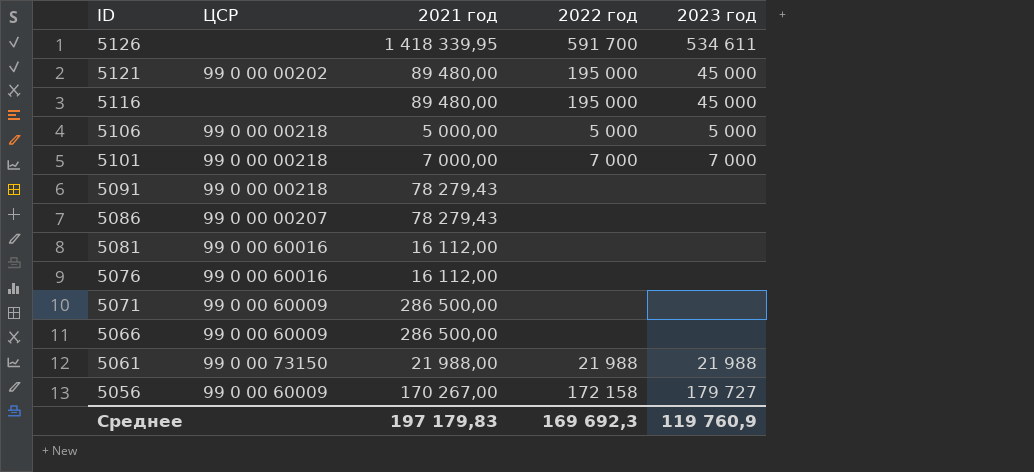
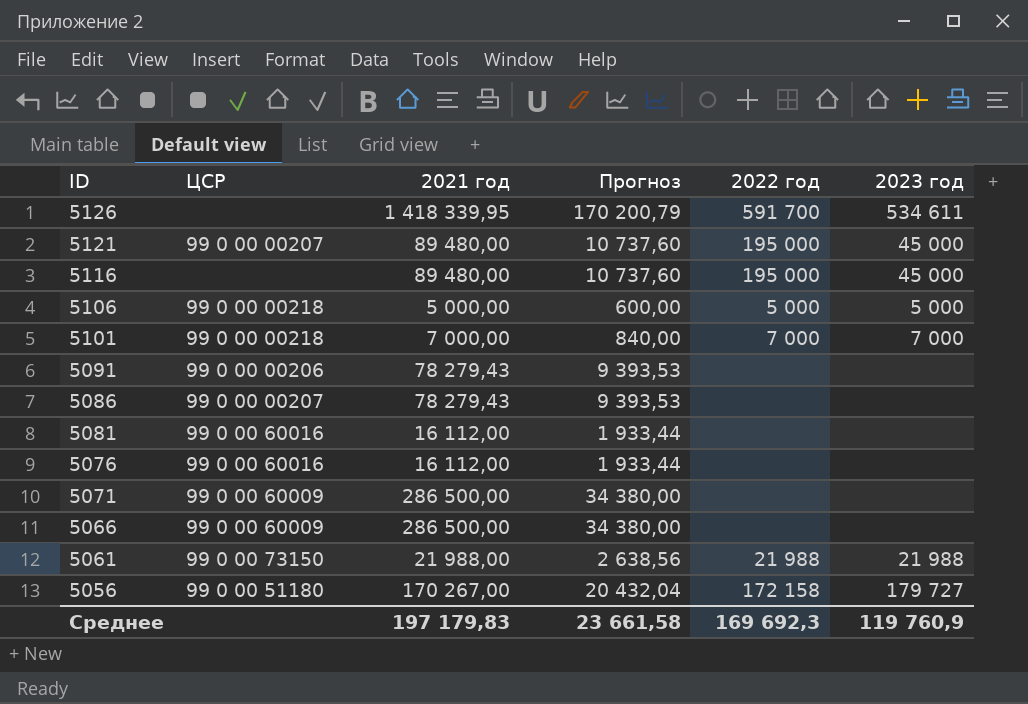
column Прогноз | formula: none -> [2021 год] * 0,12
5121 | ЦСР: 99 0 00 00202 -> 99 0 00 00207
5091 | ЦСР: 99 0 00 00218 -> 99 0 00 00206
5056 | ЦСР: 99 0 00 60009 -> 99 0 00 51180

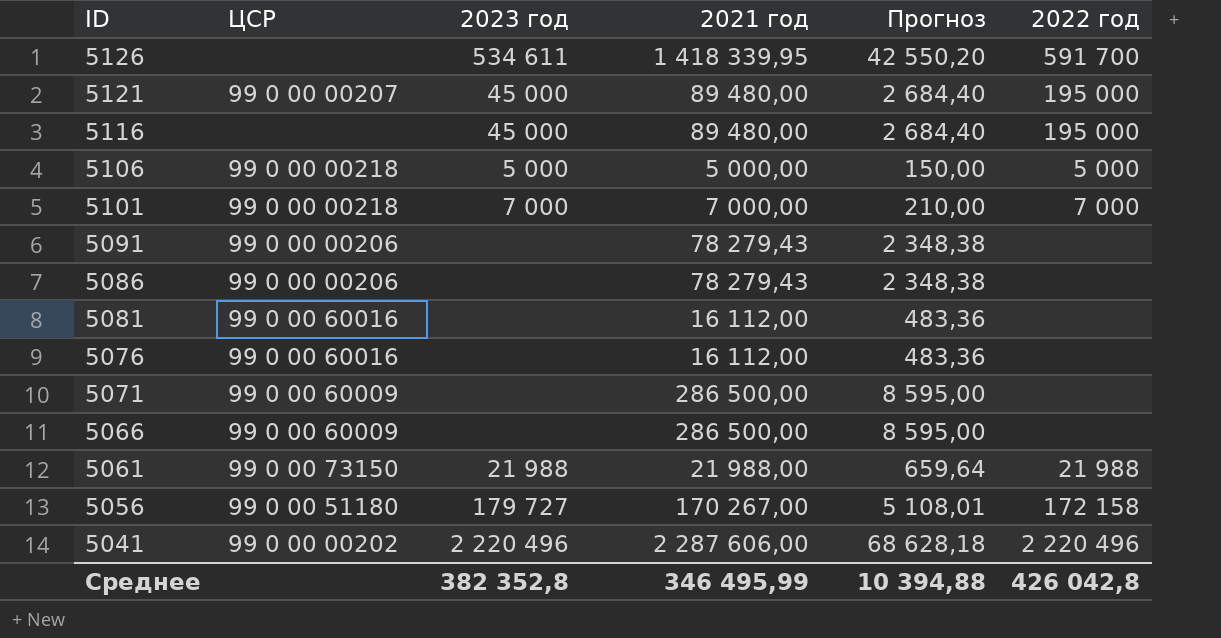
column 2023 год | position: 6 -> 3
column Прогноз | formula: [2021 год] * 0,12 -> [2021 год] * 0,03
5086 | ЦСР: 99 0 00 00207 -> 99 0 00 00206
row 5041: none -> 99 0 00 00202 | 2 220 496 | 2 287 606,00 | 68 628,18 | 2 220 496
Среднее | 2023 год: 119 760,9 -> 382 352,8
Среднее | 2021 год: 197 179,83 -> 346 495,99
Среднее | Прогноз: 23 661,58 -> 10 394,88
Среднее | 2022 год: 169 692,3 -> 426 042,8

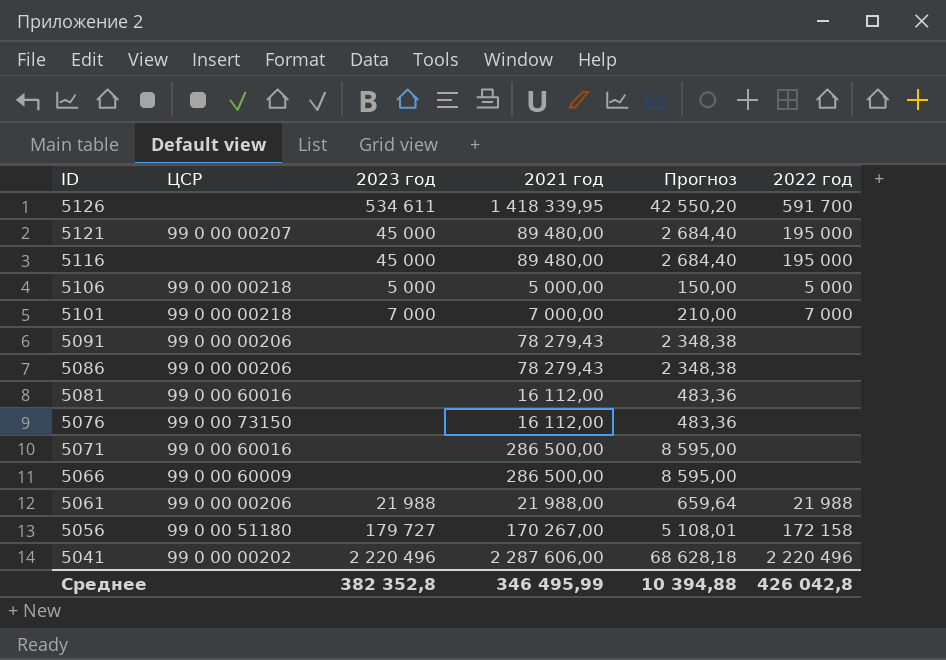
5076 | ЦСР: 99 0 00 60016 -> 99 0 00 73150
5071 | ЦСР: 99 0 00 60009 -> 99 0 00 60016
5061 | ЦСР: 99 0 00 73150 -> 99 0 00 00206

